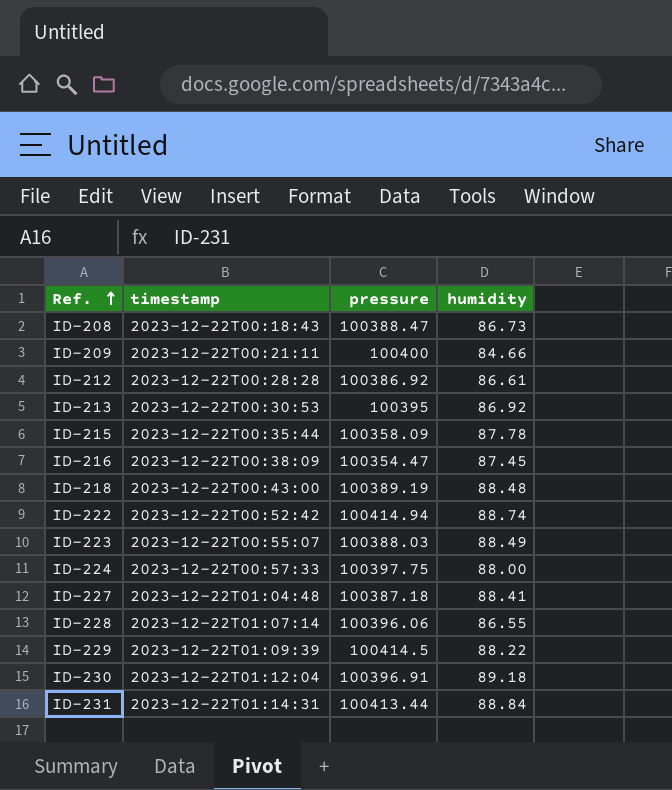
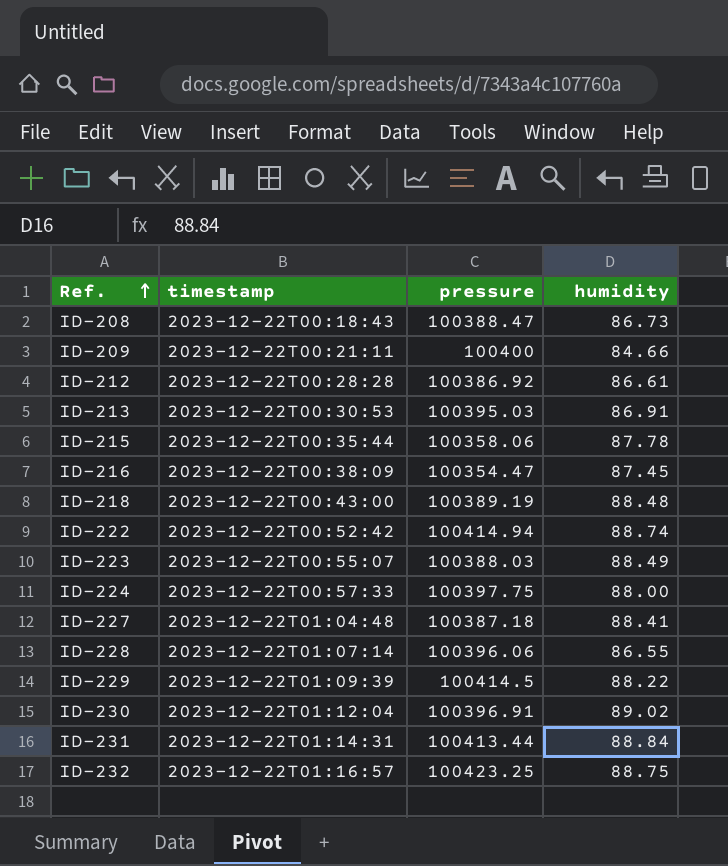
ID-213 | pressure: 100395 -> 100395.03
ID-213 | humidity: 86.92 -> 86.91
ID-215 | pressure: 100358.09 -> 100358.06
ID-230 | humidity: 89.18 -> 89.02
row ID-232: none -> 2023-12-22T01:16:57 | 100423.25 | 88.75

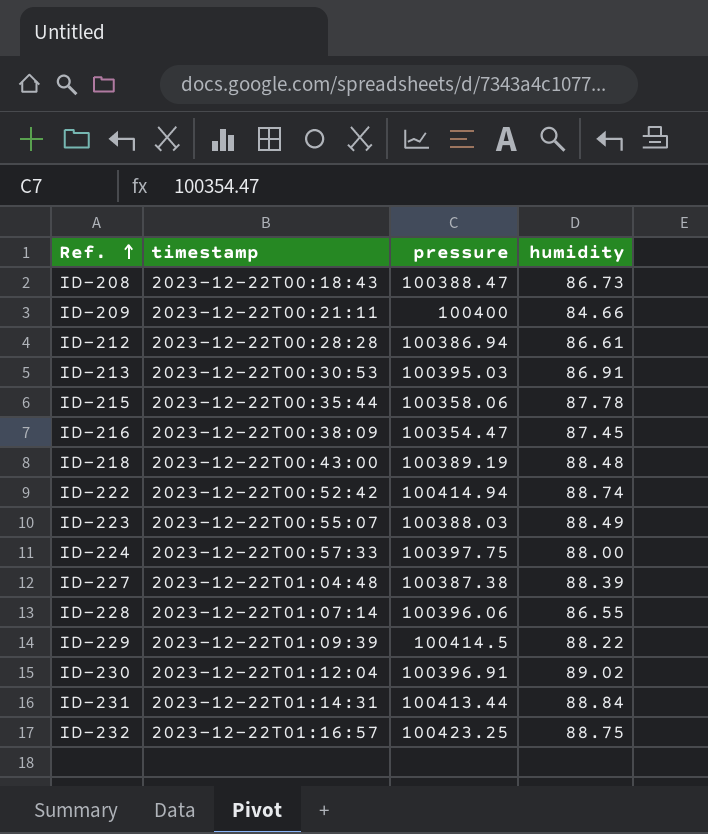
ID-212 | pressure: 100386.92 -> 100386.94
ID-227 | pressure: 100387.18 -> 100387.38
ID-227 | humidity: 88.41 -> 88.39

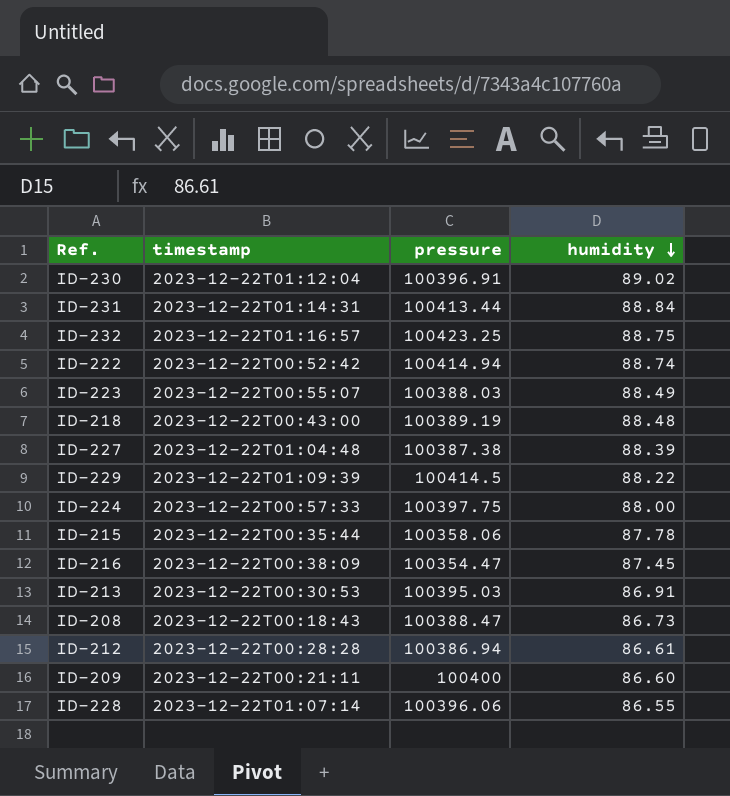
row order: Ref. ascending -> humidity descending
ID-209 | humidity: 84.66 -> 86.60

